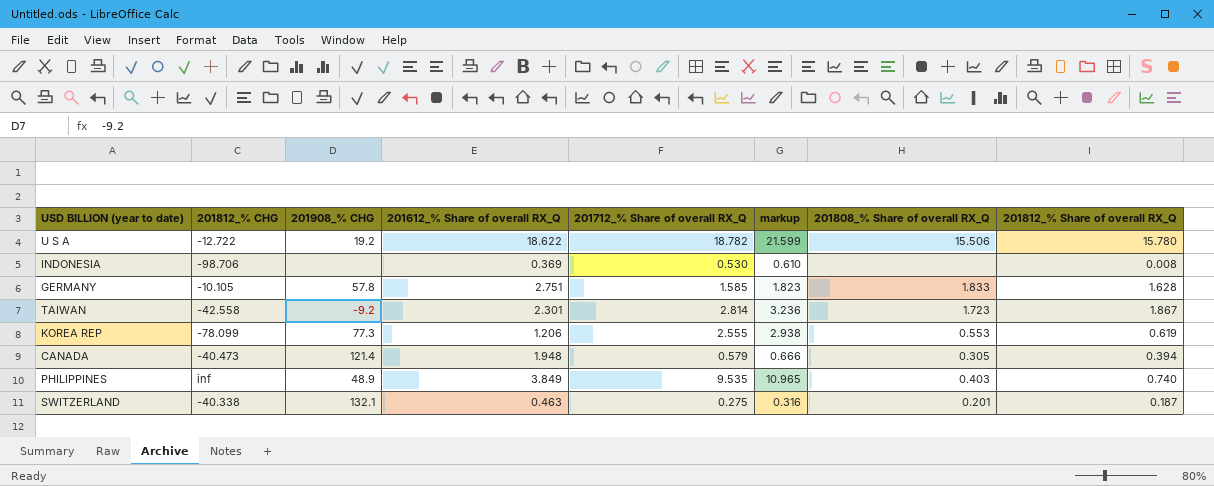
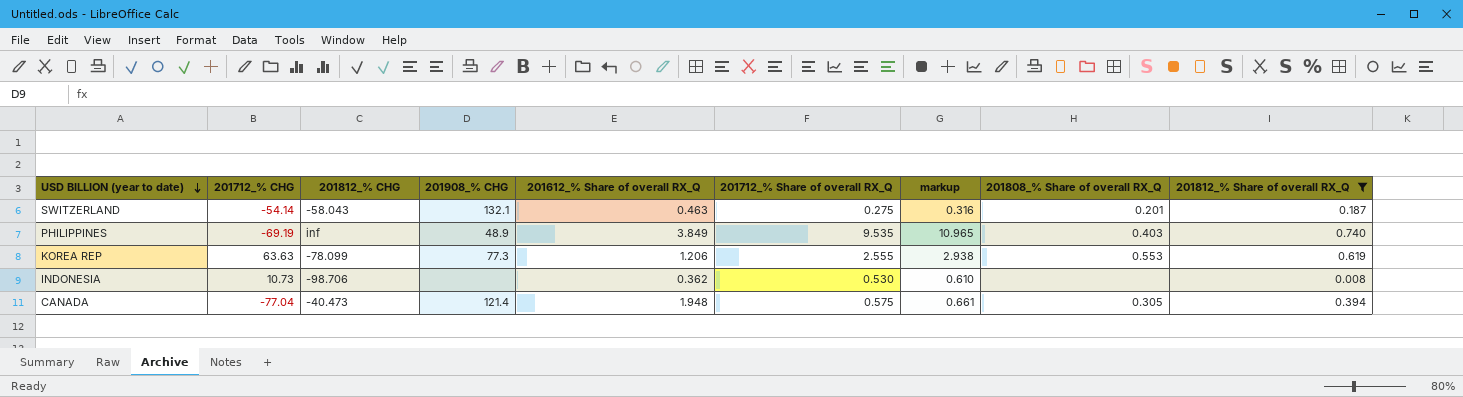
filter: none -> 201812_% Share of overall RX_Q <= 0.740
row order: none -> USD BILLION (year to date) descending
column 201712_% CHG | position: none -> 2
SWITZERLAND | 201812_% CHG: -40.338 -> -58.043
INDONESIA | 201612_% Share of overall RX_Q: 0.369 -> 0.362
CANADA | 201712_% Share of overall RX_Q: 0.579 -> 0.575
CANADA | markup: 0.666 -> 0.661

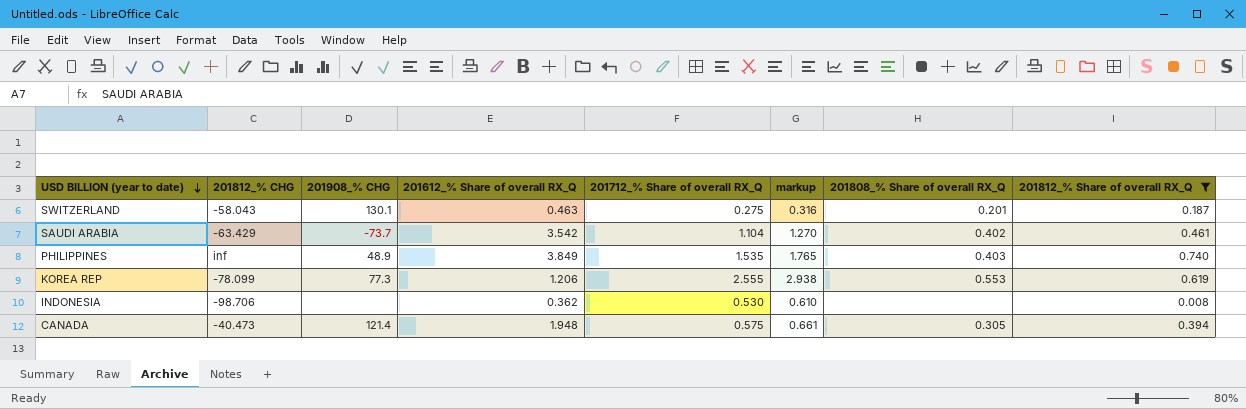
column 201712_% CHG | position: 2 -> none
SWITZERLAND | 201908_% CHG: 132.1 -> 130.1
row SAUDI ARABIA: none -> -63.429 | -73.7 | 3.542 | 1.104 | 1.270 | 0.402 | 0.461
PHILIPPINES | 201712_% Share of overall RX_Q: 9.535 -> 1.535
PHILIPPINES | markup: 10.965 -> 1.765

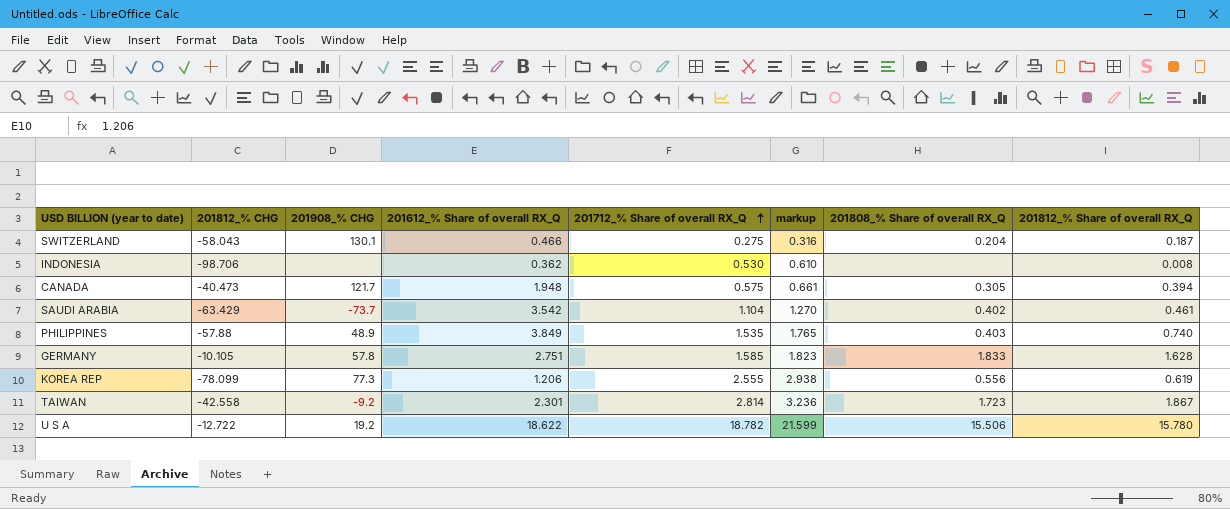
filter: 201812_% Share of overall RX_Q <= 0.740 -> none
row order: USD BILLION (year to date) descending -> 201712_% Share of overall RX_Q ascending
SWITZERLAND | 201612_% Share of overall RX_Q: 0.463 -> 0.466
SWITZERLAND | 201808_% Share of overall RX_Q: 0.201 -> 0.204
CANADA | 201908_% CHG: 121.4 -> 121.7
PHILIPPINES | 201812_% CHG: inf -> -57.88
KOREA REP | 201808_% Share of overall RX_Q: 0.553 -> 0.556

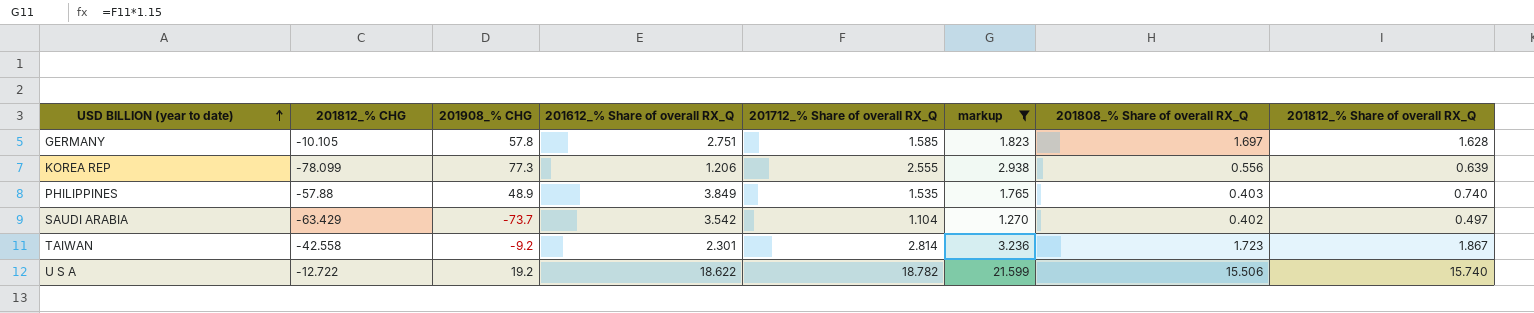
filter: none -> markup >= 1.270
row order: 201712_% Share of overall RX_Q ascending -> USD BILLION (year to date) ascending
GERMANY | 201808_% Share of overall RX_Q: 1.833 -> 1.697
KOREA REP | 201812_% Share of overall RX_Q: 0.619 -> 0.639
SAUDI ARABIA | 201812_% Share of overall RX_Q: 0.461 -> 0.497
U S A | 201812_% Share of overall RX_Q: 15.780 -> 15.740

